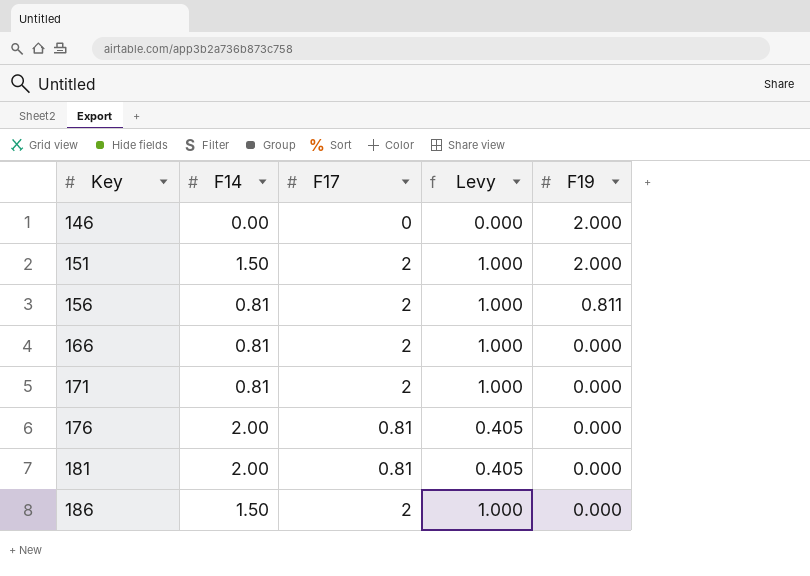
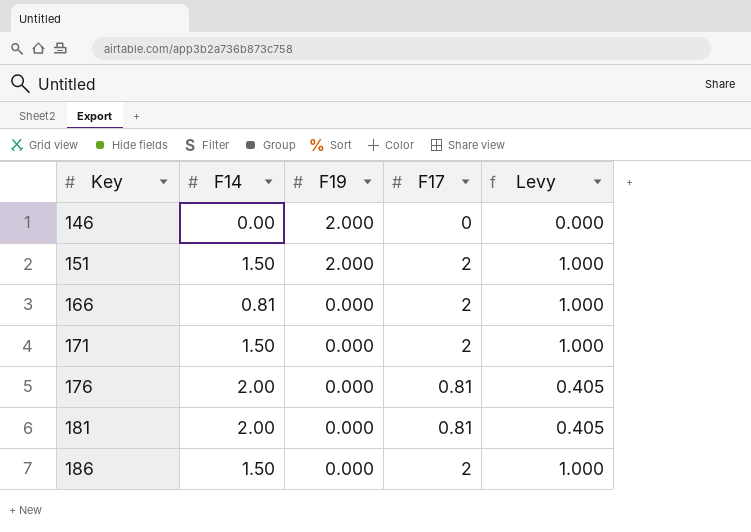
column F19 | position: 5 -> 3
row 156: 0.81 | 2 | 1.000 | 0.811 -> none
171 | F14: 0.81 -> 1.50

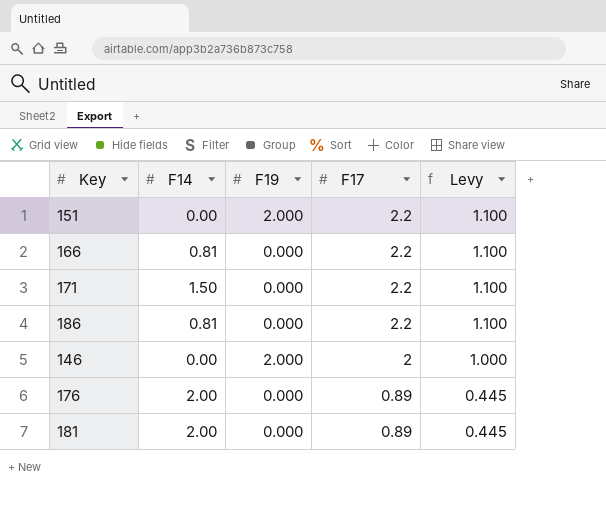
row order: Key ascending -> F17 descending
151 | F14: 1.50 -> 0.00
151 | F17: 2 -> 2.2
151 | Levy: 1.000 -> 1.100
166 | F17: 2 -> 2.2
166 | Levy: 1.000 -> 1.100
171 | F17: 2 -> 2.2
171 | Levy: 1.000 -> 1.100
186 | F14: 1.50 -> 0.81
186 | F17: 2 -> 2.2
186 | Levy: 1.000 -> 1.100
146 | F17: 0 -> 2
146 | Levy: 0.000 -> 1.000
176 | F17: 0.81 -> 0.89
176 | Levy: 0.405 -> 0.445
181 | F17: 0.81 -> 0.89
181 | Levy: 0.405 -> 0.445

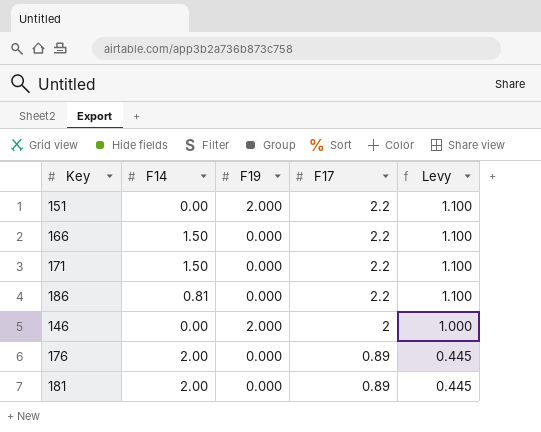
166 | F14: 0.81 -> 1.50

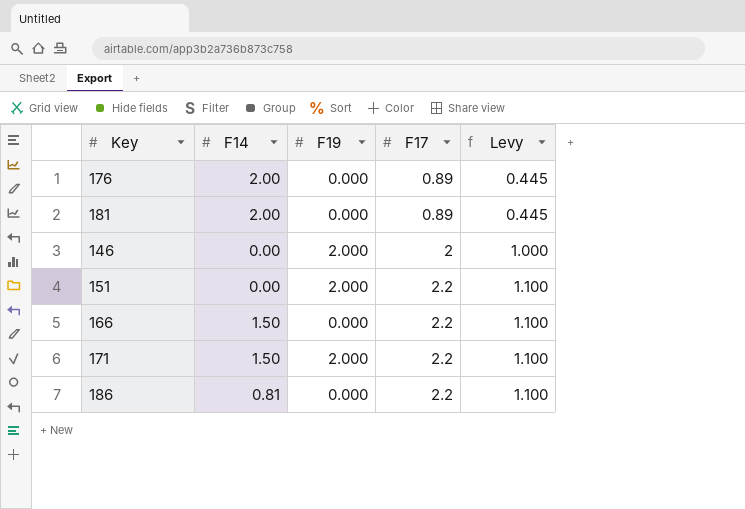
row order: F17 descending -> F17 ascending
171 | F19: 0.000 -> 2.000

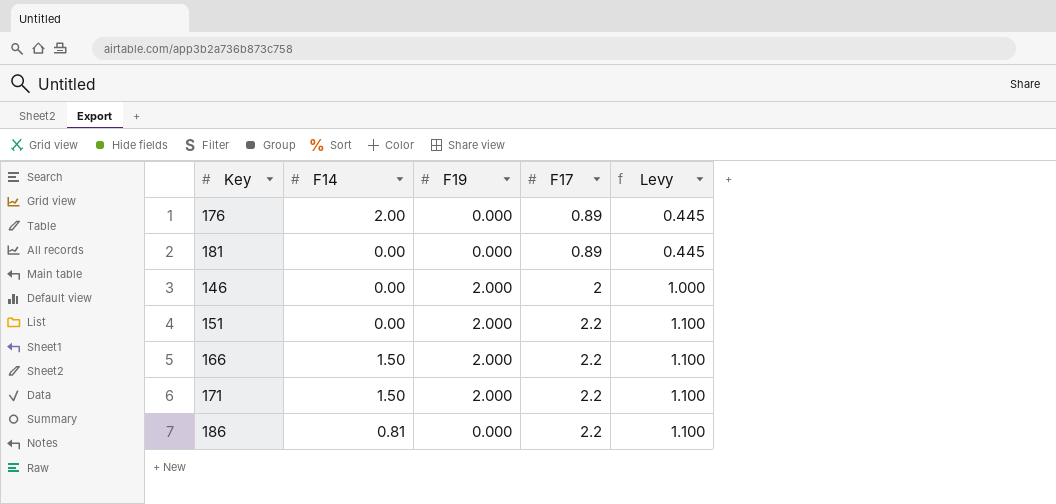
181 | F14: 2.00 -> 0.00
166 | F19: 0.000 -> 2.000

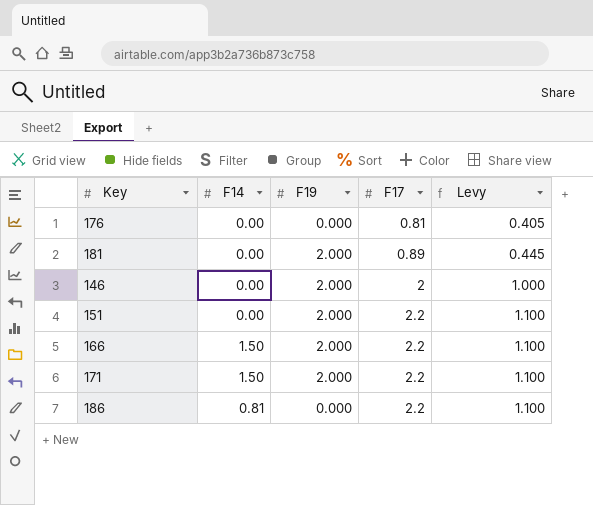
176 | F14: 2.00 -> 0.00
176 | F17: 0.89 -> 0.81
176 | Levy: 0.445 -> 0.405
181 | F19: 0.000 -> 2.000

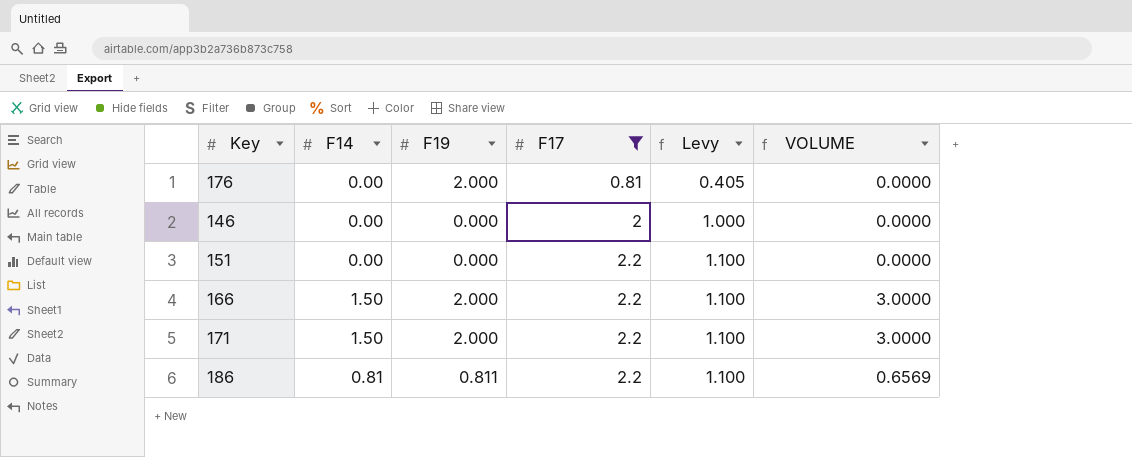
filter: none -> F17 != 0.89
column VOLUME | formula: none -> [F14] * [F19]
176 | F19: 0.000 -> 2.000
146 | F19: 2.000 -> 0.000
151 | F19: 2.000 -> 0.000
186 | F19: 0.000 -> 0.811

